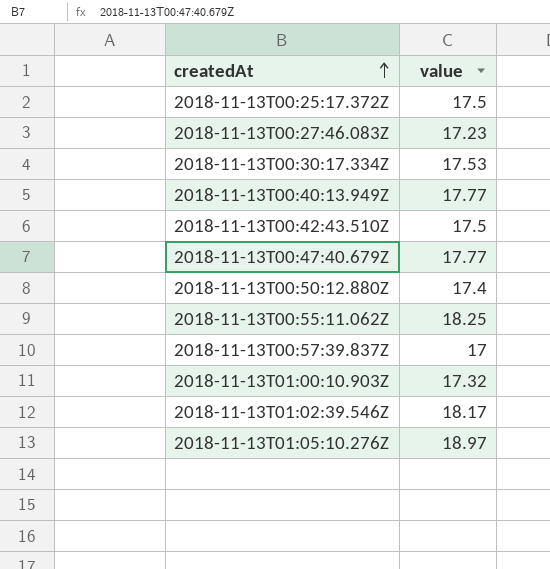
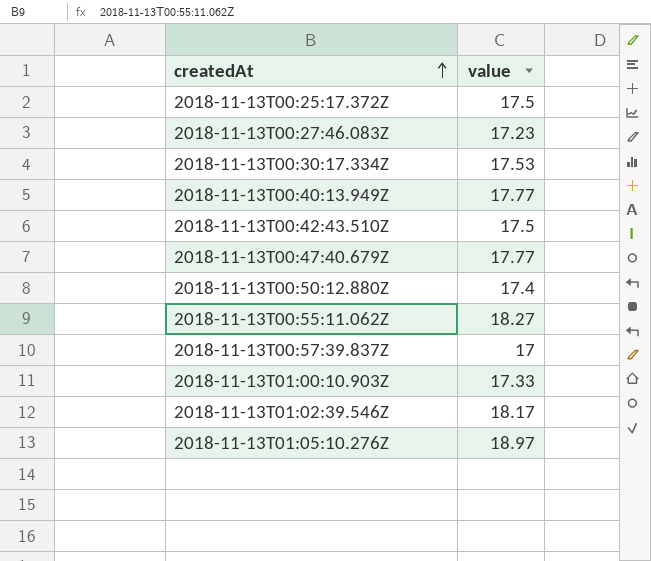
2018-11-13T00:55:11.062Z | value: 18.25 -> 18.27
2018-11-13T01:00:10.903Z | value: 17.32 -> 17.33

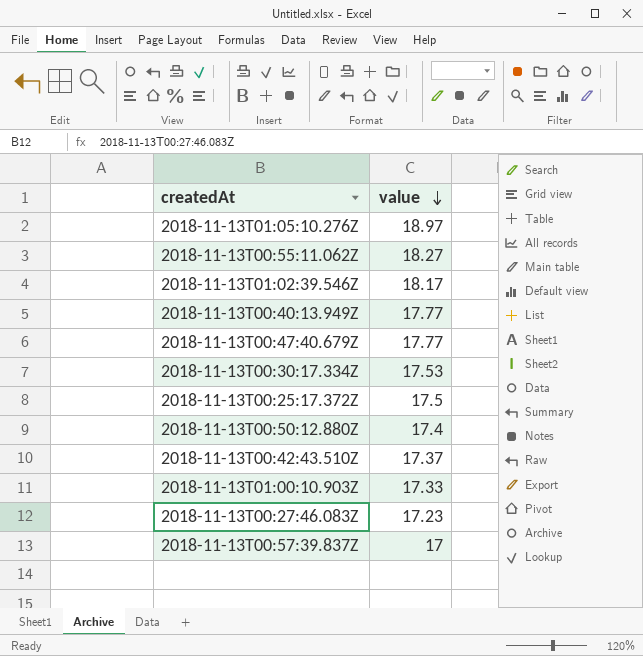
row order: createdAt ascending -> value descending
2018-11-13T00:42:43.510Z | value: 17.5 -> 17.37

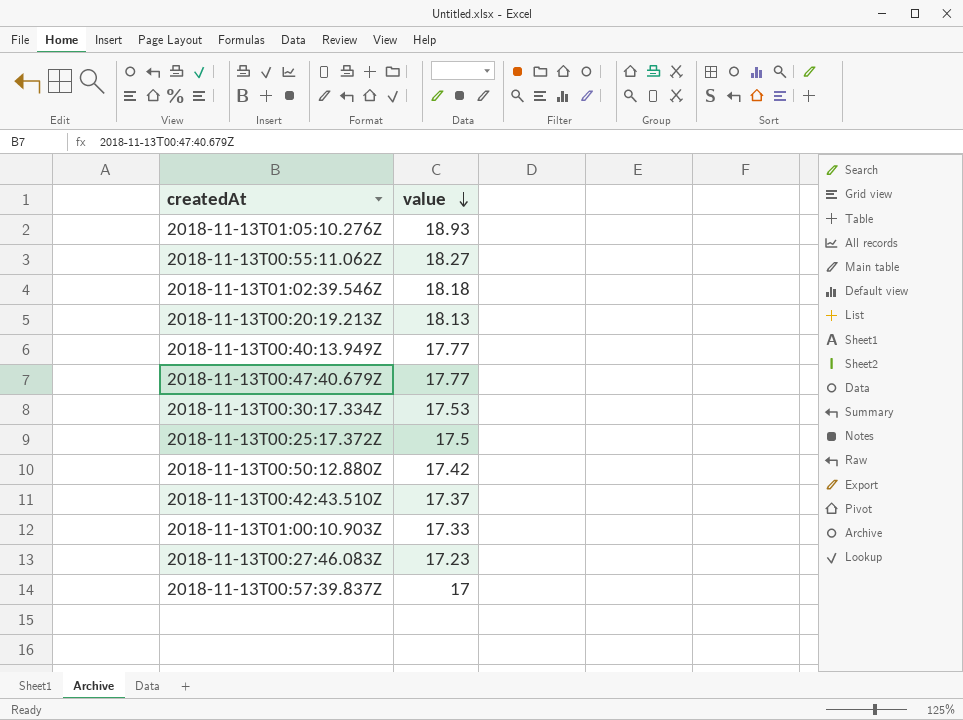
2018-11-13T01:05:10.276Z | value: 18.97 -> 18.93
2018-11-13T01:02:39.546Z | value: 18.17 -> 18.18
row 2018-11-13T00:20:19.213Z: none -> 18.13
2018-11-13T00:50:12.880Z | value: 17.4 -> 17.42

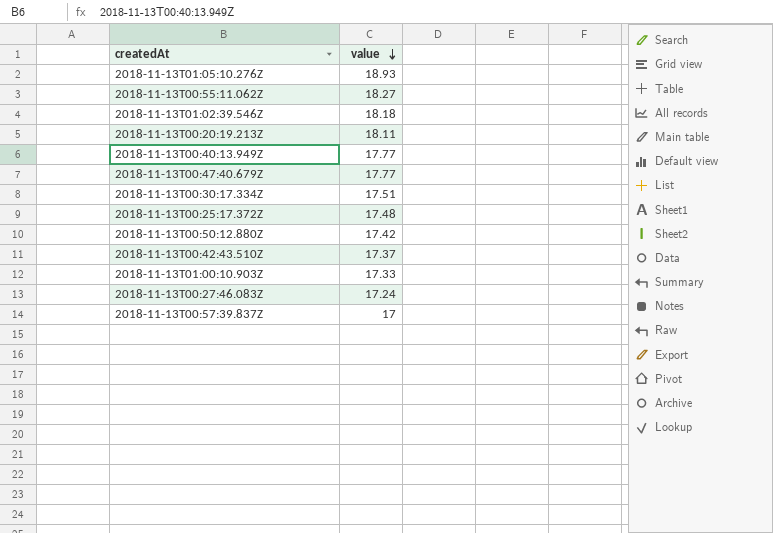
2018-11-13T00:20:19.213Z | value: 18.13 -> 18.11
2018-11-13T00:30:17.334Z | value: 17.53 -> 17.51
2018-11-13T00:25:17.372Z | value: 17.5 -> 17.48
2018-11-13T00:27:46.083Z | value: 17.23 -> 17.24

